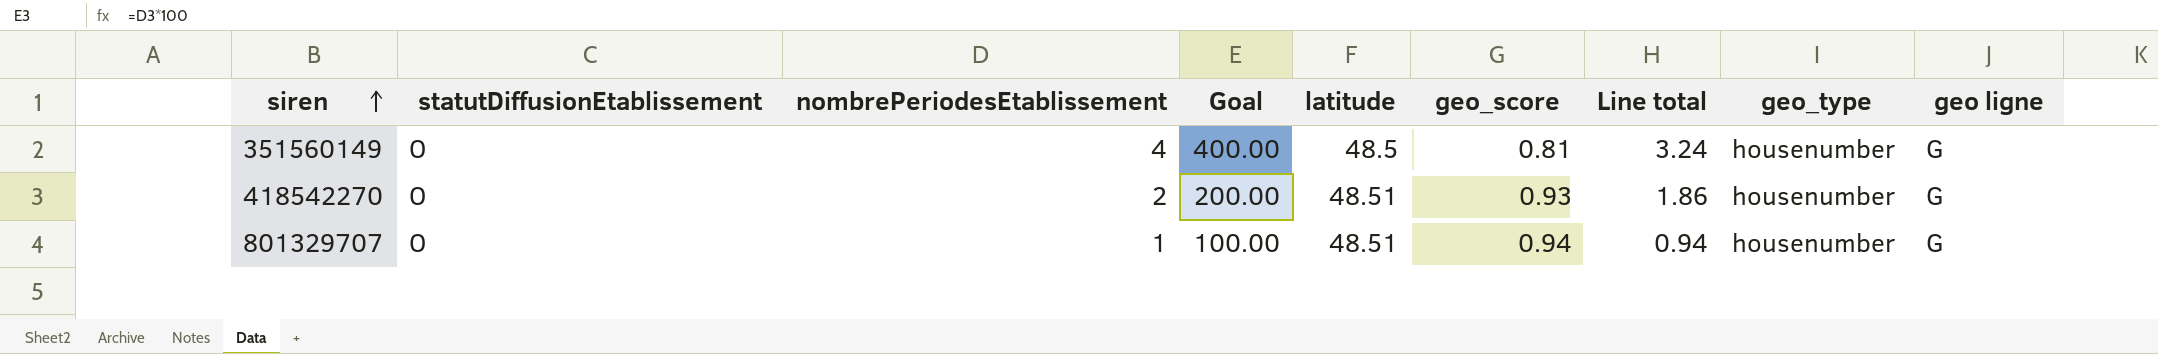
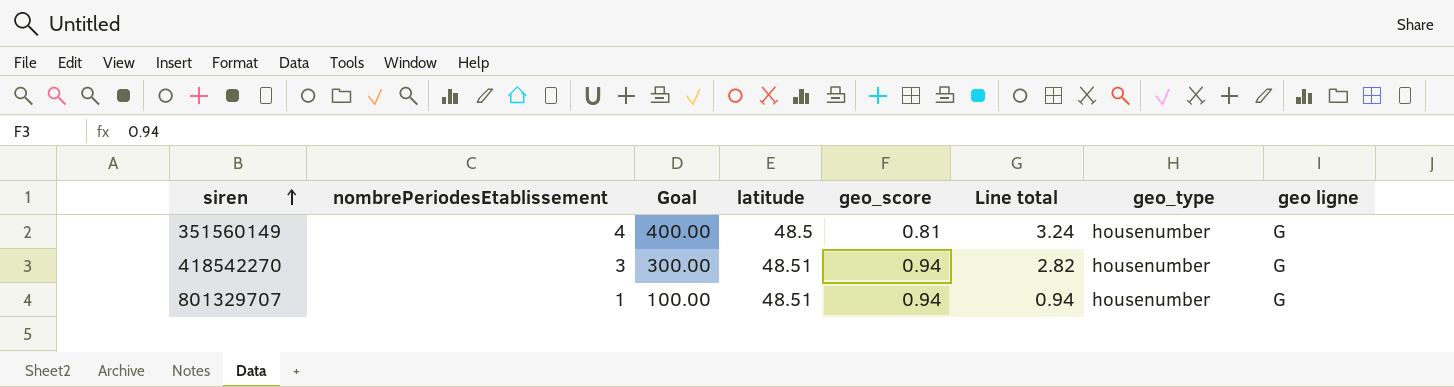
column statutDiffusionEtablissement | position: 2 -> none
418542270 | nombrePeriodesEtablissement: 2 -> 3
418542270 | Goal: 200.00 -> 300.00
418542270 | geo_score: 0.93 -> 0.94
418542270 | Line total: 1.86 -> 2.82

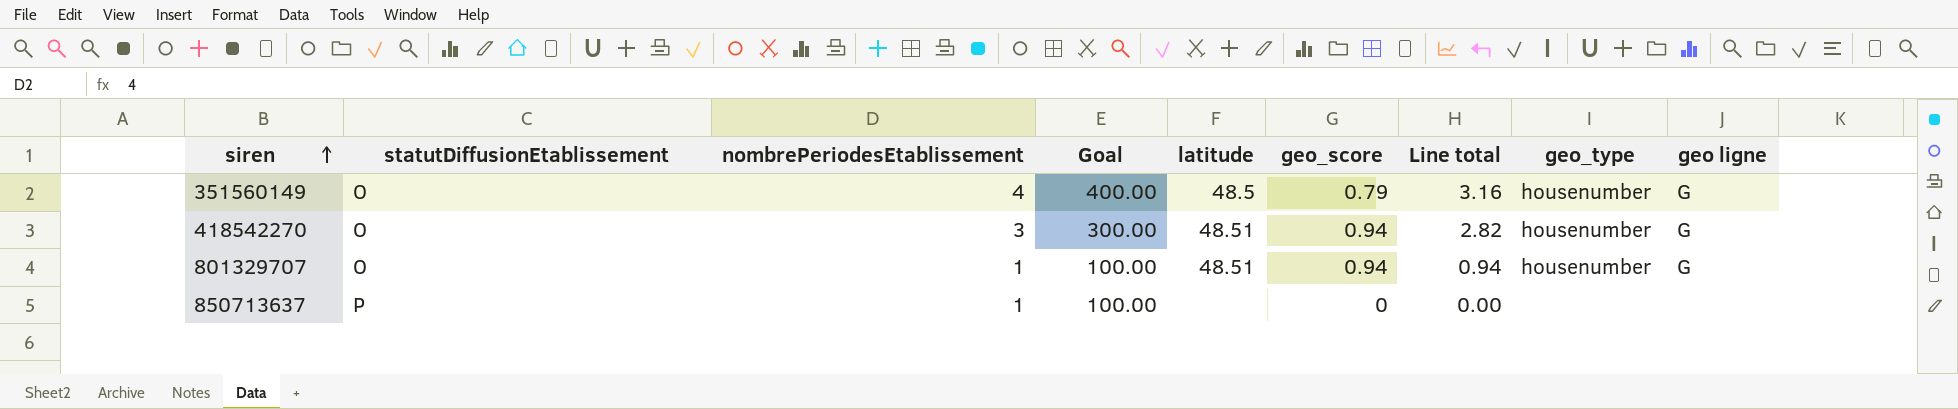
column statutDiffusionEtablissement | position: none -> 2
351560149 | geo_score: 0.81 -> 0.79
351560149 | Line total: 3.24 -> 3.16
row 850713637: none -> P | 1 | 100.00 | none | 0 | 0.00 | none | none

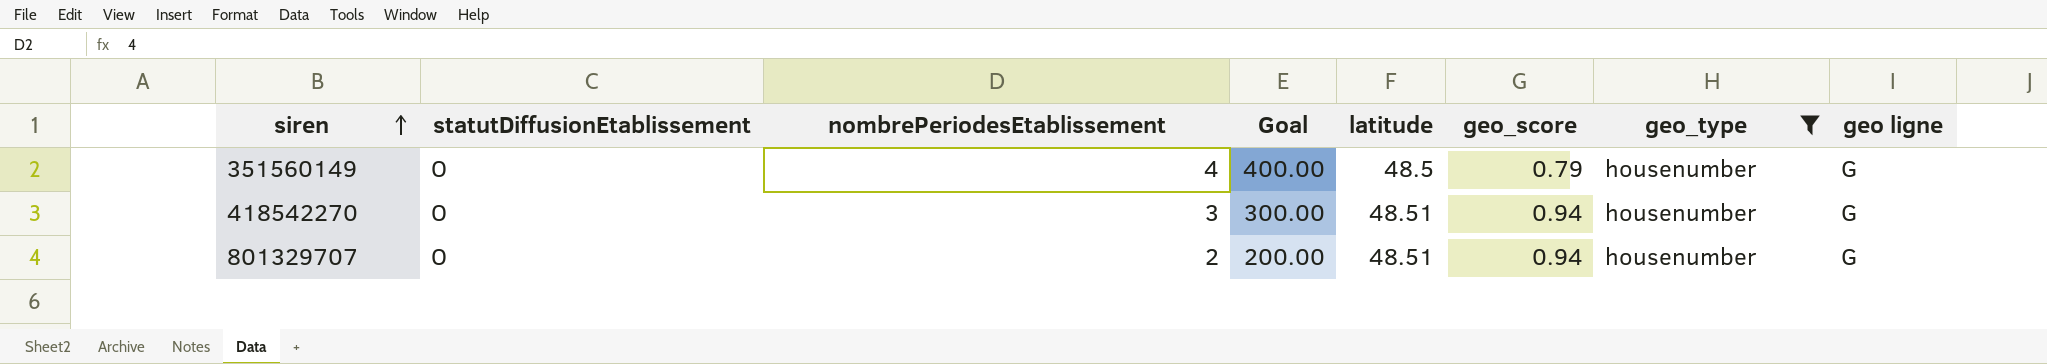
filter: none -> geo_type = housenumber
column Line total | formula: [nombrePeriodesEtablissement] * [geo_score] -> none
801329707 | nombrePeriodesEtablissement: 1 -> 2
801329707 | Goal: 100.00 -> 200.00

